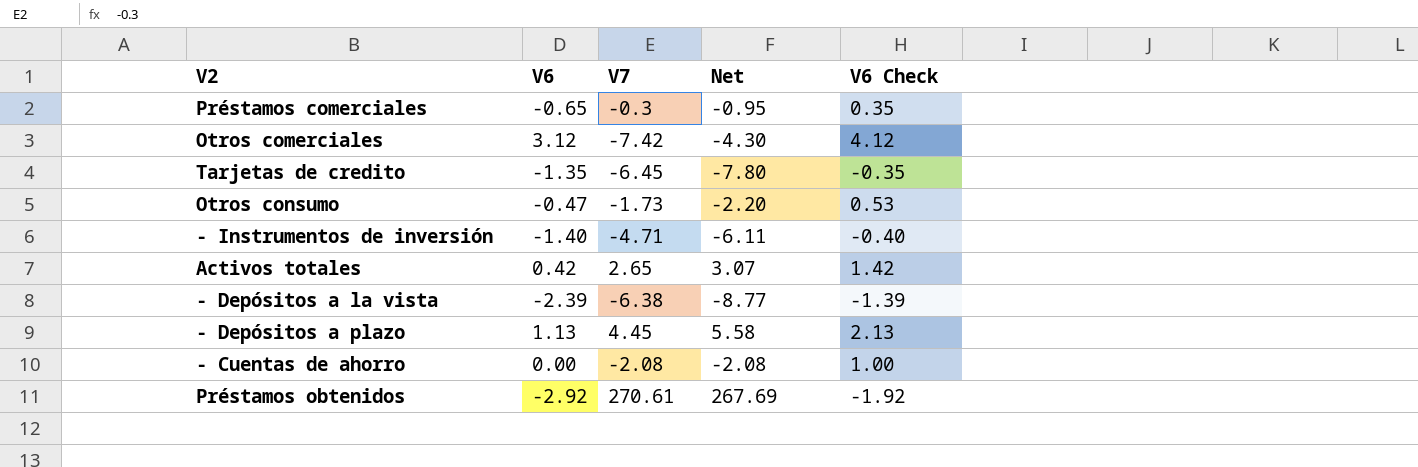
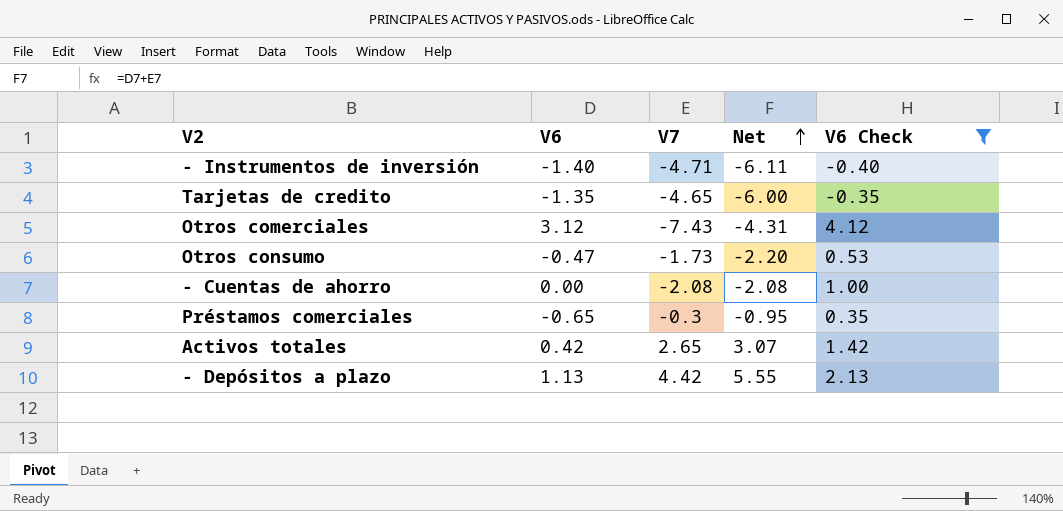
filter: none -> V6 Check >= -0.40
row order: none -> Net ascending
Tarjetas de credito | V7: -6.45 -> -4.65
Tarjetas de credito | Net: -7.80 -> -6.00
Otros comerciales | V7: -7.42 -> -7.43
Otros comerciales | Net: -4.30 -> -4.31
- Depósitos a plazo | V7: 4.45 -> 4.42
- Depósitos a plazo | Net: 5.58 -> 5.55

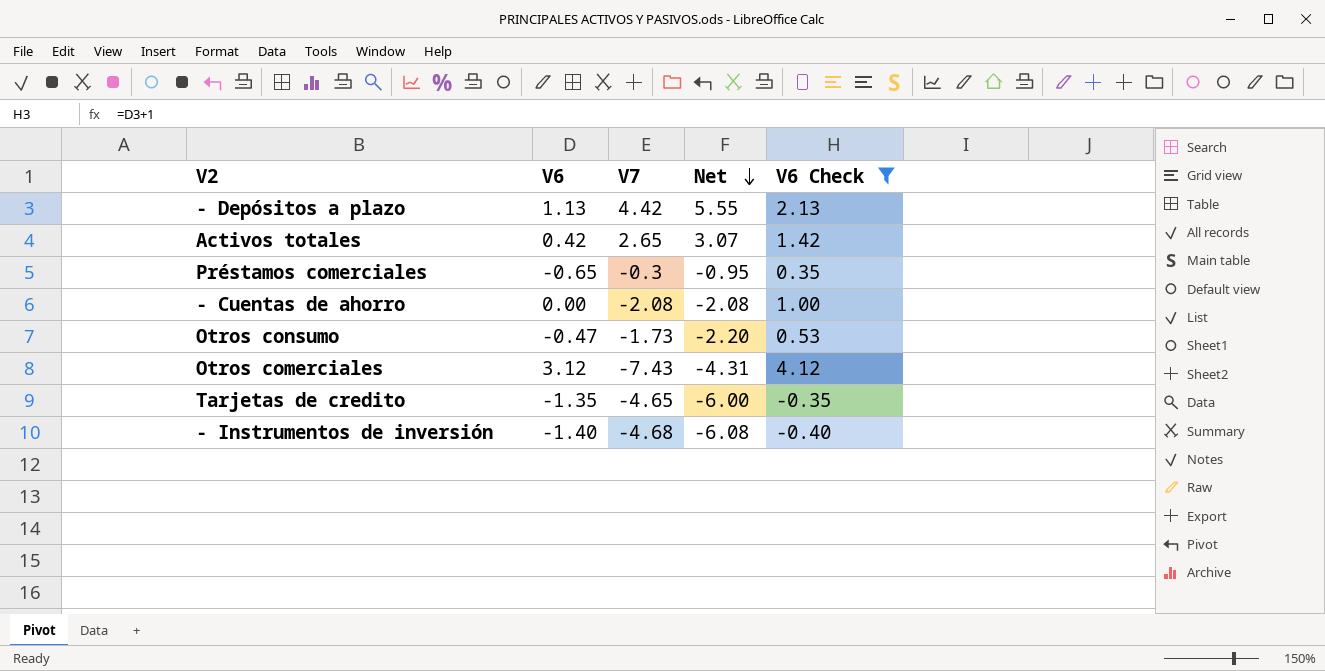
row order: Net ascending -> Net descending
- Instrumentos de inversión | V7: -4.71 -> -4.68
- Instrumentos de inversión | Net: -6.11 -> -6.08

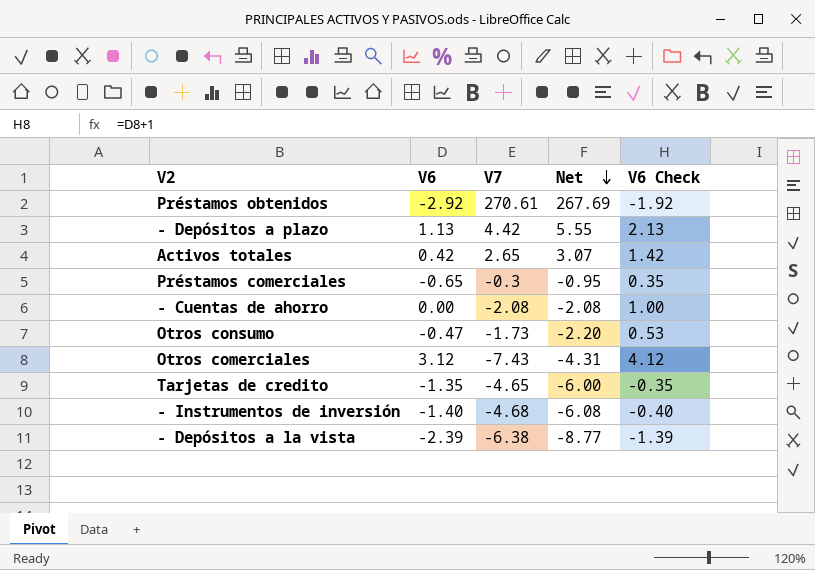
filter: V6 Check >= -0.40 -> none

